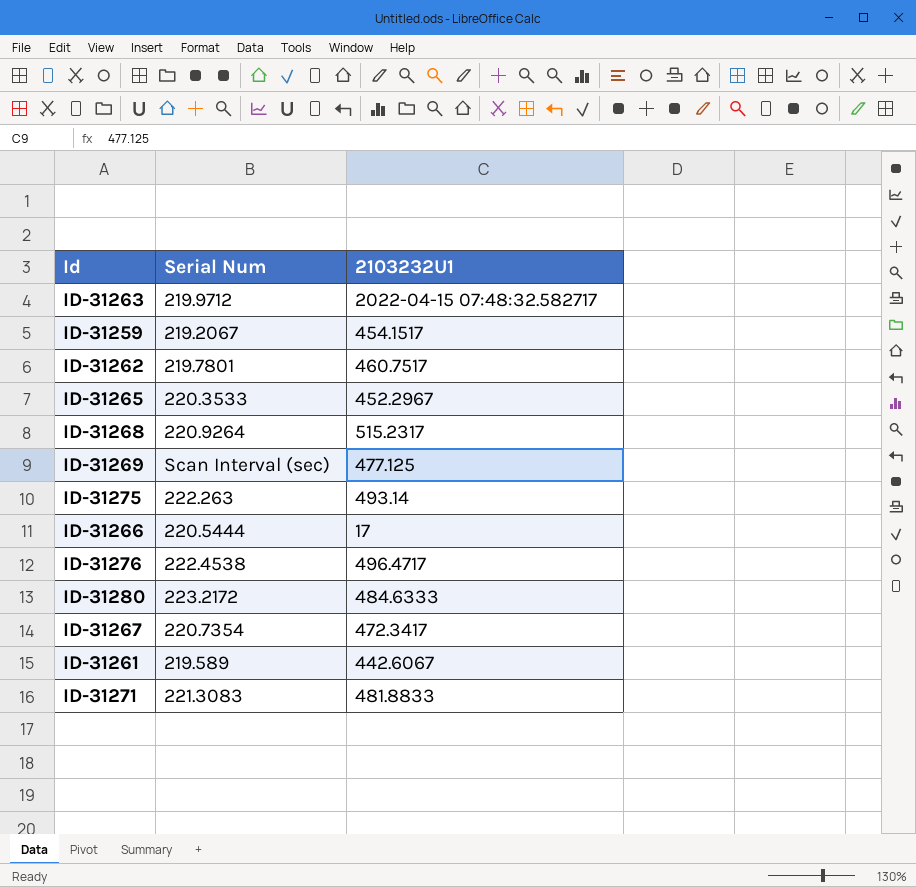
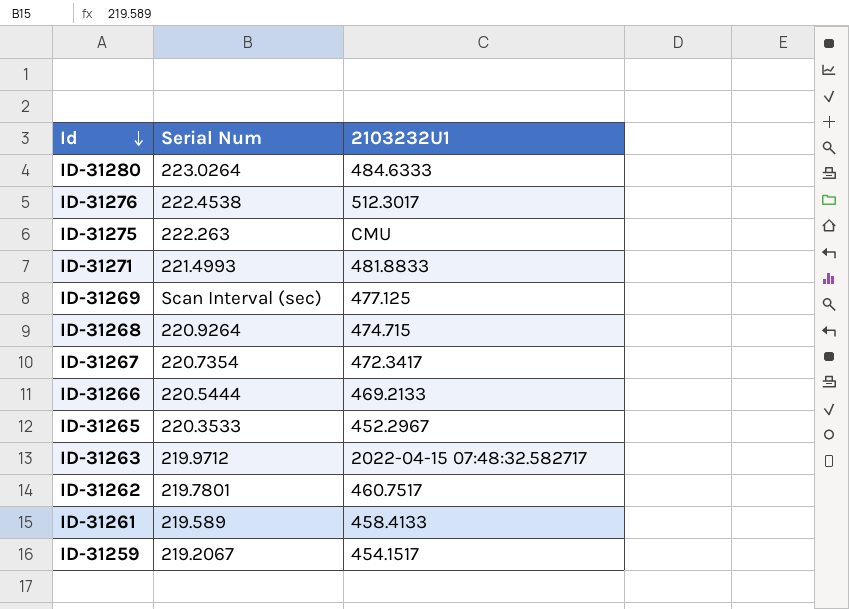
row order: none -> Id descending
ID-31280 | Serial Num: 223.2172 -> 223.0264
ID-31276 | 2103232U1: 496.4717 -> 512.3017
ID-31275 | 2103232U1: 493.14 -> CMU
ID-31271 | Serial Num: 221.3083 -> 221.4993
ID-31268 | 2103232U1: 515.2317 -> 474.715
ID-31266 | 2103232U1: 17 -> 469.2133
ID-31261 | 2103232U1: 442.6067 -> 458.4133

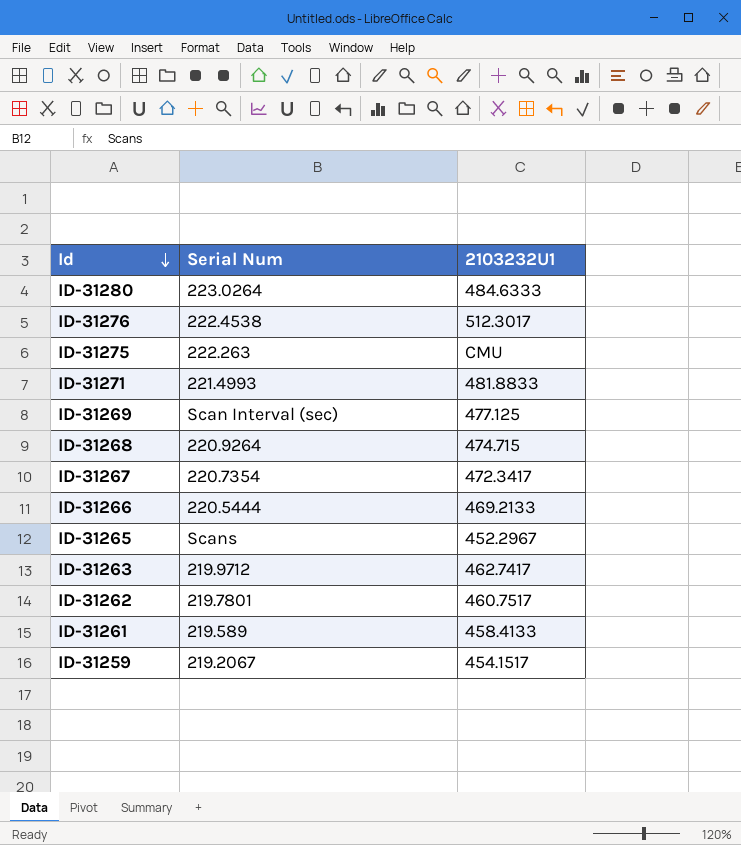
ID-31265 | Serial Num: 220.3533 -> Scans
ID-31263 | 2103232U1: 2022-04-15 07:48:32.582717 -> 462.7417

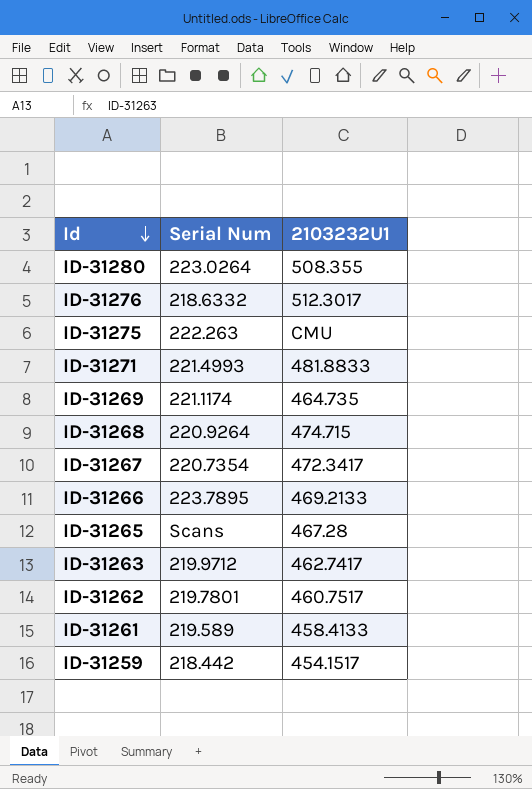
ID-31280 | 2103232U1: 484.6333 -> 508.355
ID-31276 | Serial Num: 222.4538 -> 218.6332
ID-31269 | Serial Num: Scan Interval (sec) -> 221.1174
ID-31269 | 2103232U1: 477.125 -> 464.735
ID-31266 | Serial Num: 220.5444 -> 223.7895
ID-31265 | 2103232U1: 452.2967 -> 467.28
ID-31259 | Serial Num: 219.2067 -> 218.442

